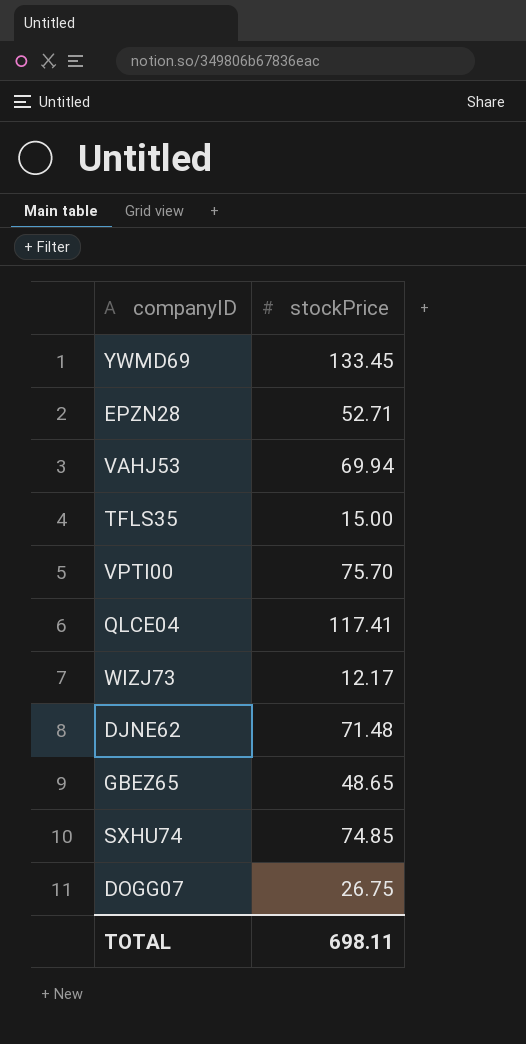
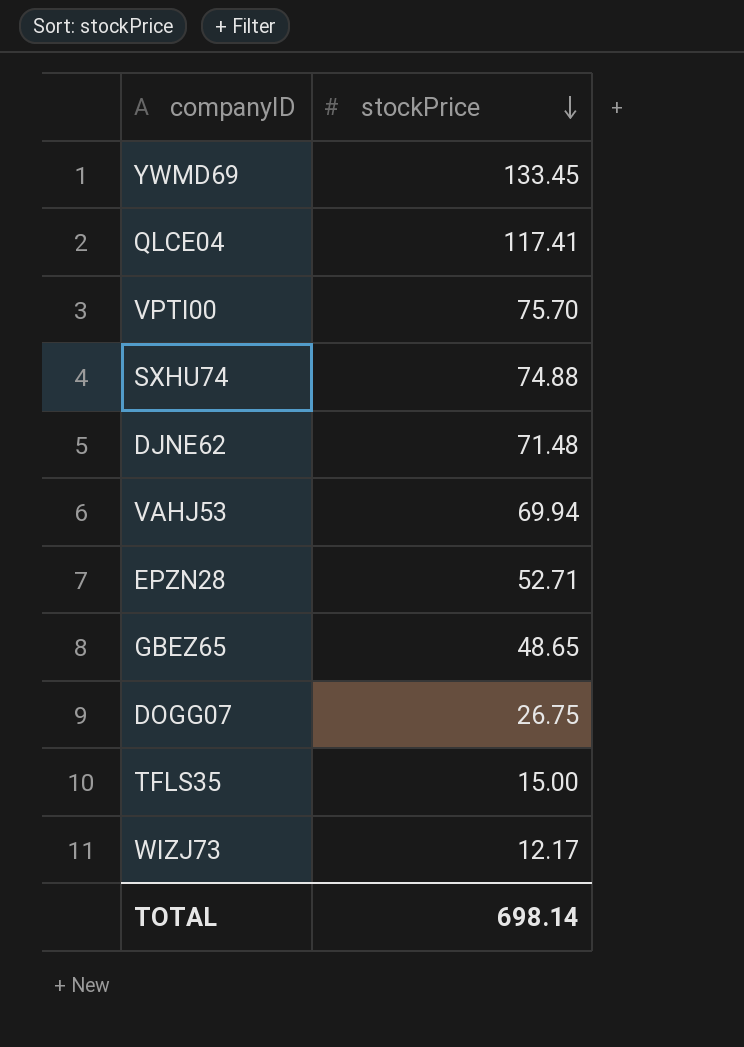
row order: none -> stockPrice descending
SXHU74 | stockPrice: 74.85 -> 74.88
TOTAL | stockPrice: 698.11 -> 698.14

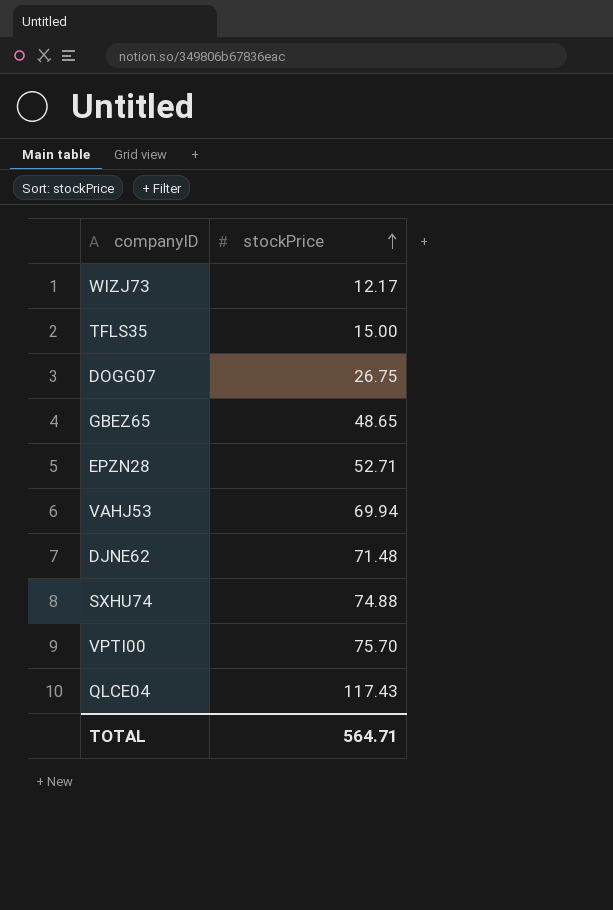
row order: stockPrice descending -> stockPrice ascending
row YWMD69: 133.45 -> none
QLCE04 | stockPrice: 117.41 -> 117.43
TOTAL | stockPrice: 698.14 -> 564.71

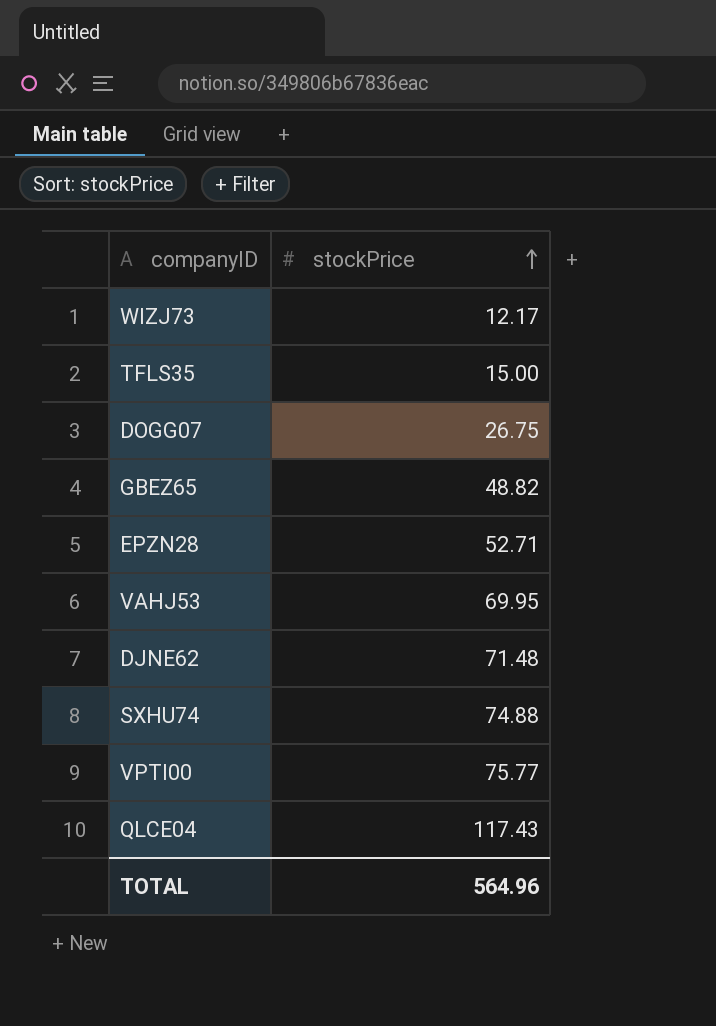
GBEZ65 | stockPrice: 48.65 -> 48.82
VAHJ53 | stockPrice: 69.94 -> 69.95
VPTI00 | stockPrice: 75.70 -> 75.77
TOTAL | stockPrice: 564.71 -> 564.96

